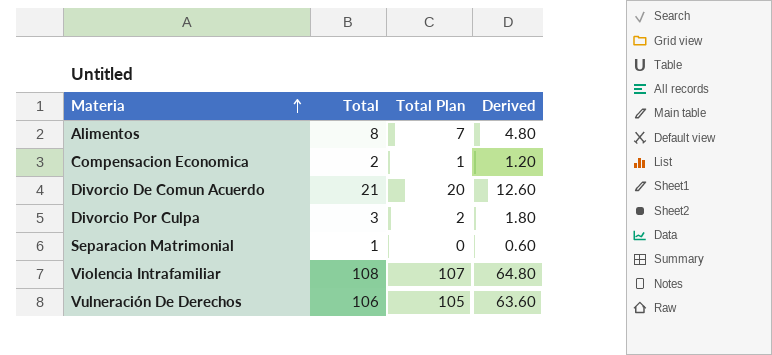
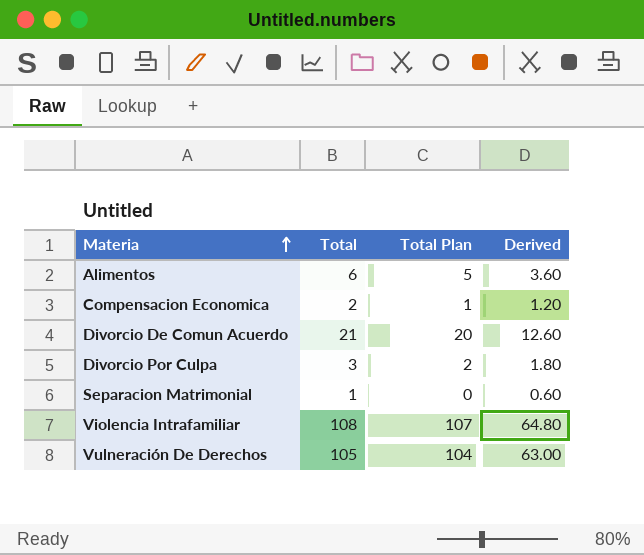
Alimentos | Total: 8 -> 6
Alimentos | Total Plan: 7 -> 5
Alimentos | Derived: 4.80 -> 3.60
Vulneración De Derechos | Total: 106 -> 105
Vulneración De Derechos | Total Plan: 105 -> 104
Vulneración De Derechos | Derived: 63.60 -> 63.00

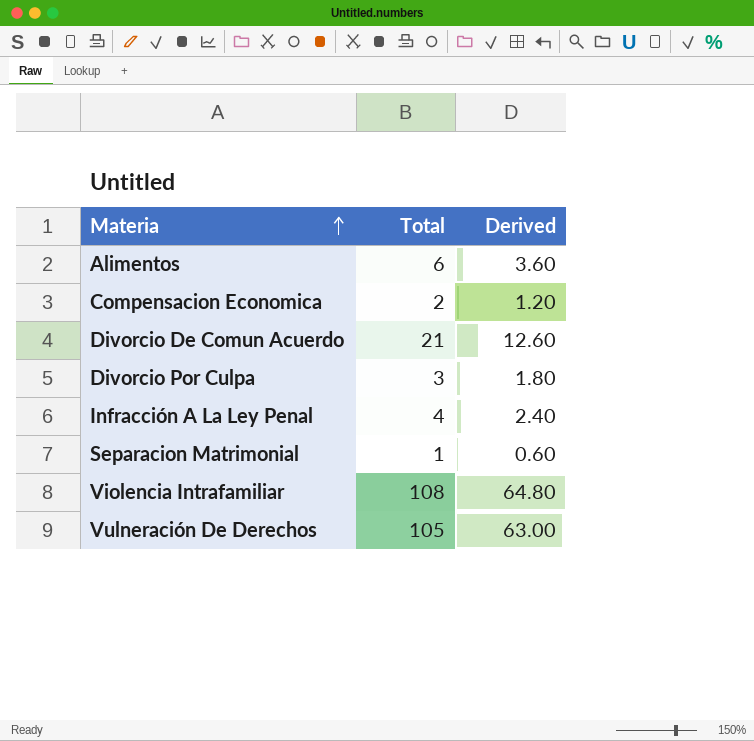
column Total Plan | formula: [Total] - 1 -> none
row Infracción A La Ley Penal: none -> 4 | 2.40

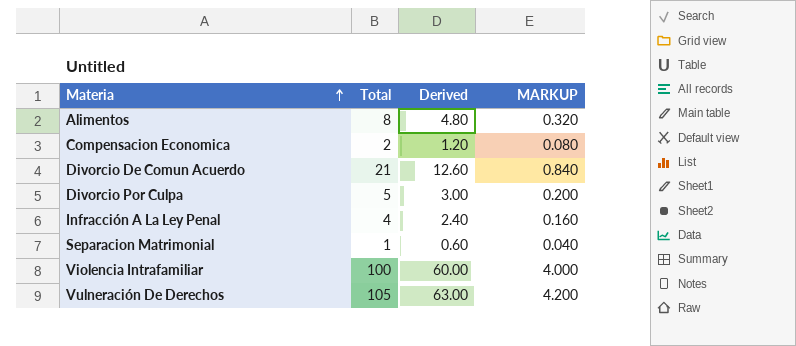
column MARKUP | formula: none -> [Total] * 0.04
Alimentos | Total: 6 -> 8
Alimentos | Derived: 3.60 -> 4.80
Divorcio Por Culpa | Total: 3 -> 5
Divorcio Por Culpa | Derived: 1.80 -> 3.00
Violencia Intrafamiliar | Total: 108 -> 100
Violencia Intrafamiliar | Derived: 64.80 -> 60.00

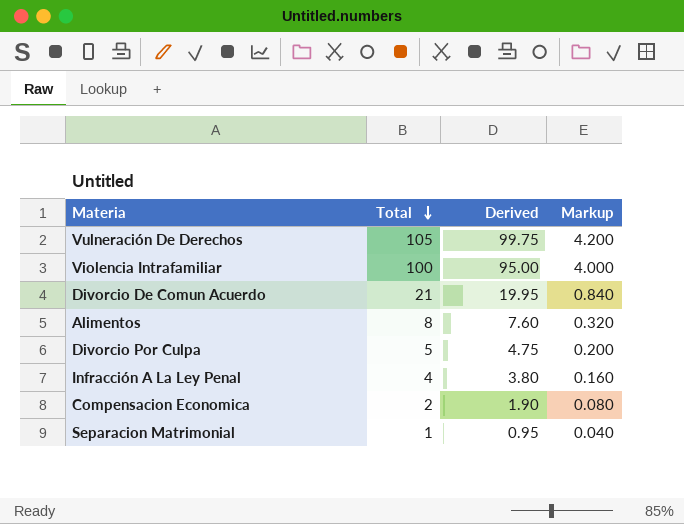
row order: Materia ascending -> Total descending
column Derived | formula: [Total] * 0.6 -> [Total] * 0.95
column name: MARKUP -> Markup

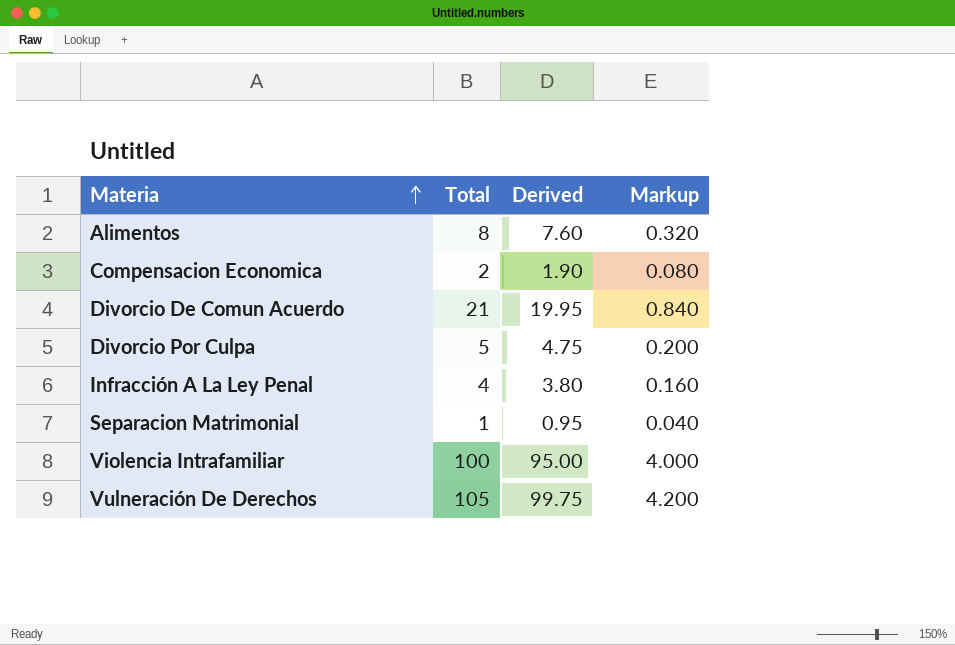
row order: Total descending -> Materia ascending

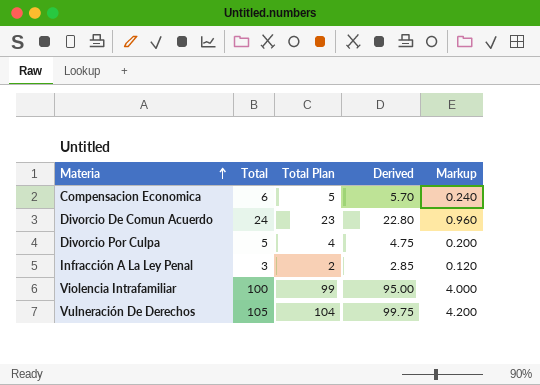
column Total Plan | formula: none -> [Total] - 1
row Alimentos: 8 | 7.60 | 0.320 -> none
row Separacion Matrimonial: 1 | 0.95 | 0.040 -> none
Compensacion Economica | Total: 2 -> 6
Compensacion Economica | Derived: 1.90 -> 5.70
Compensacion Economica | Markup: 0.080 -> 0.240
Divorcio De Comun Acuerdo | Total: 21 -> 24
Divorcio De Comun Acuerdo | Derived: 19.95 -> 22.80
Divorcio De Comun Acuerdo | Markup: 0.840 -> 0.960
Infracción A La Ley Penal | Total: 4 -> 3
Infracción A La Ley Penal | Derived: 3.80 -> 2.85
Infracción A La Ley Penal | Markup: 0.160 -> 0.120

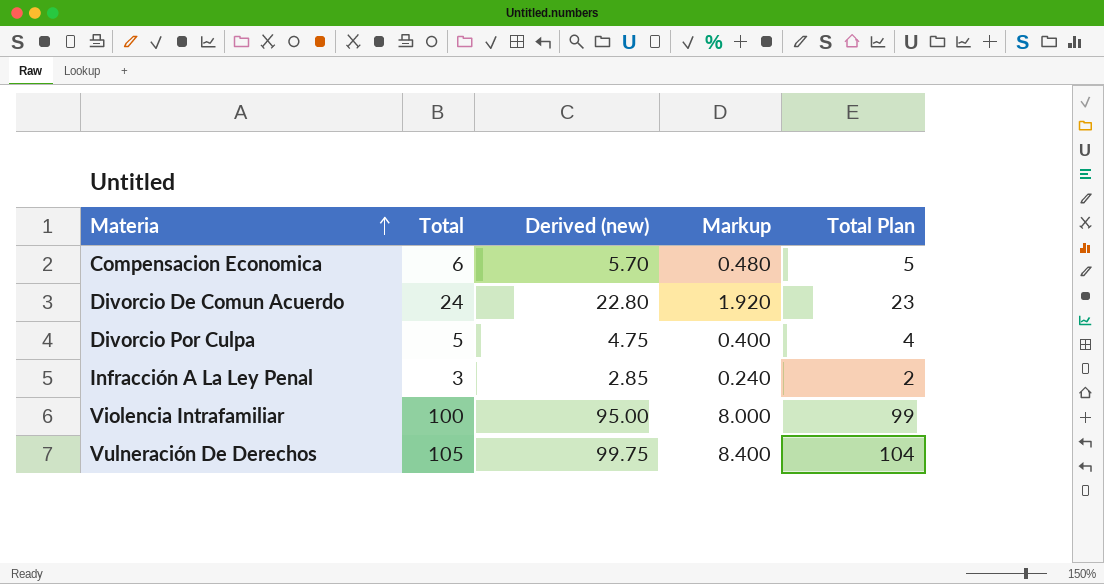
column name: Derived -> Derived (new)
column Markup | formula: [Total] * 0.04 -> [Total] * 0.08
column Total Plan | position: 3 -> 5

